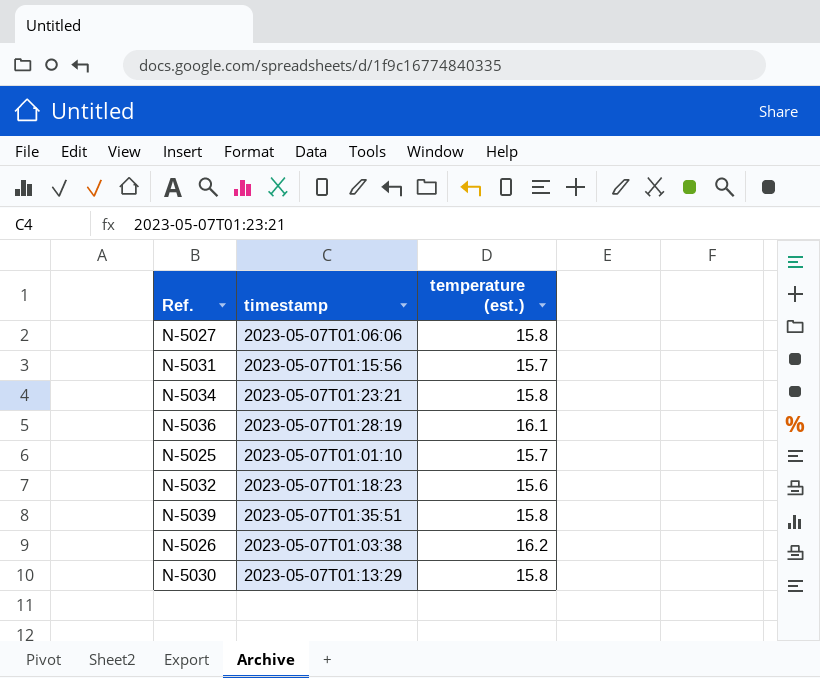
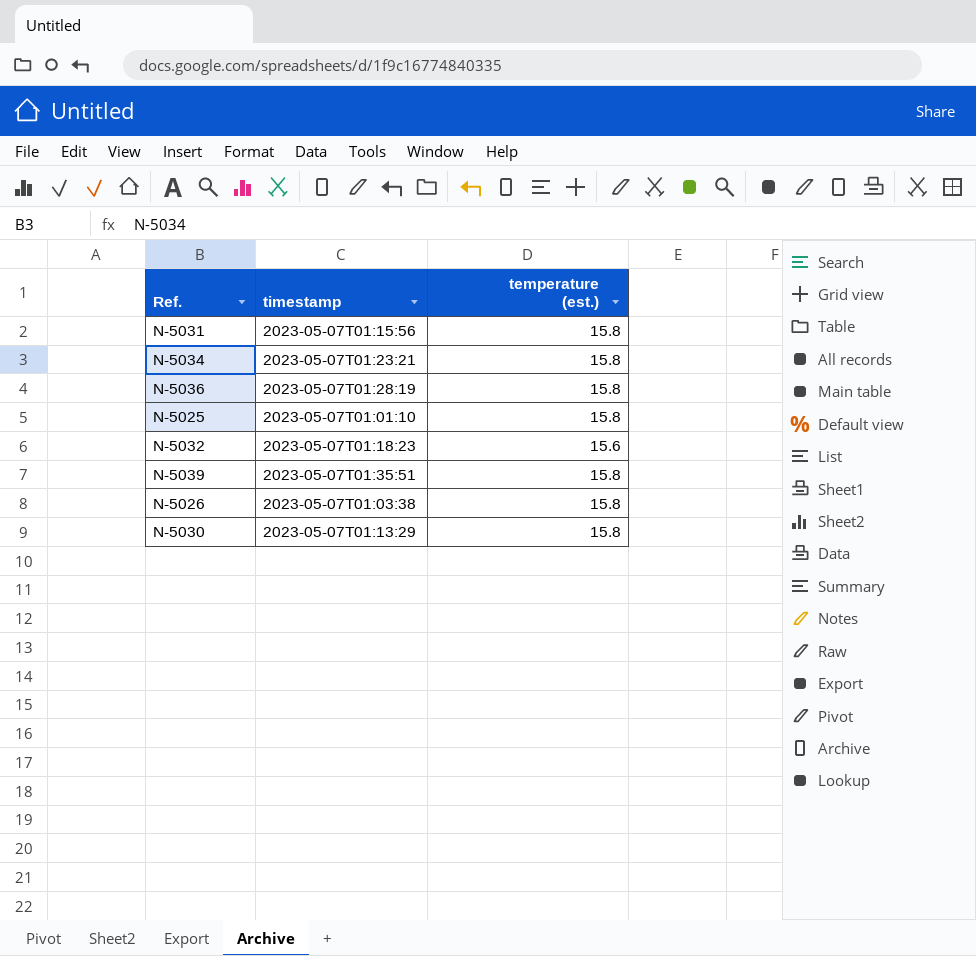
row N-5027: 2023-05-07T01:06:06 | 15.8 -> none
N-5031 | temperature (est.): 15.7 -> 15.8
N-5036 | temperature (est.): 16.1 -> 15.8
N-5025 | temperature (est.): 15.7 -> 15.8
N-5026 | temperature (est.): 16.2 -> 15.8

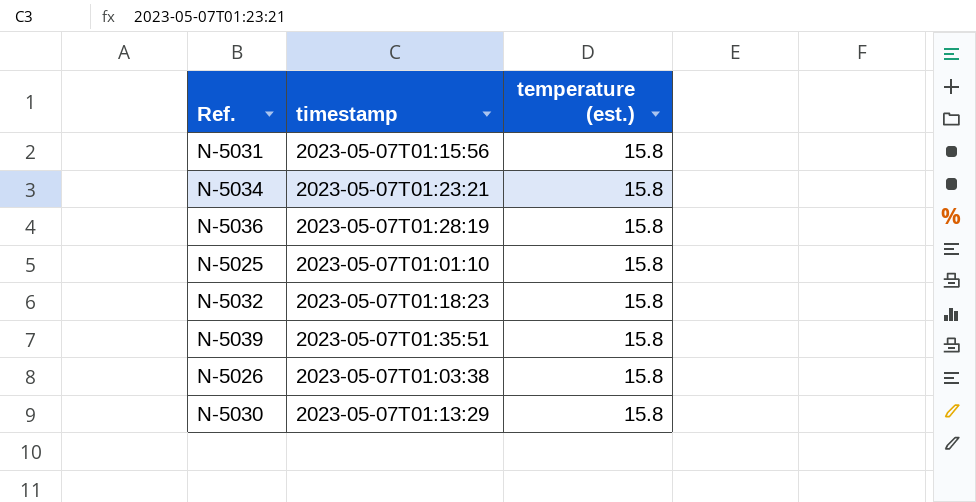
N-5032 | temperature (est.): 15.6 -> 15.8

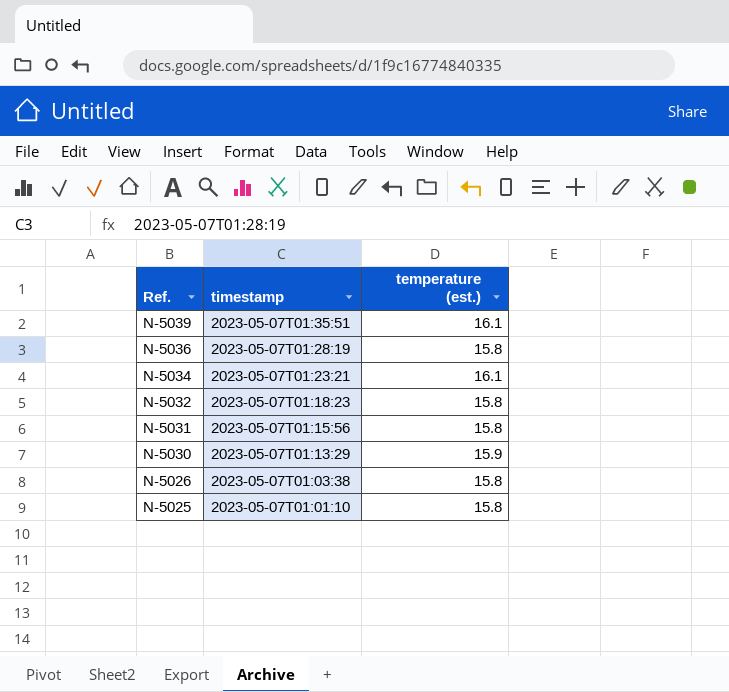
row order: none -> Ref. descending
N-5039 | temperature (est.): 15.8 -> 16.1
N-5034 | temperature (est.): 15.8 -> 16.1
N-5030 | temperature (est.): 15.8 -> 15.9

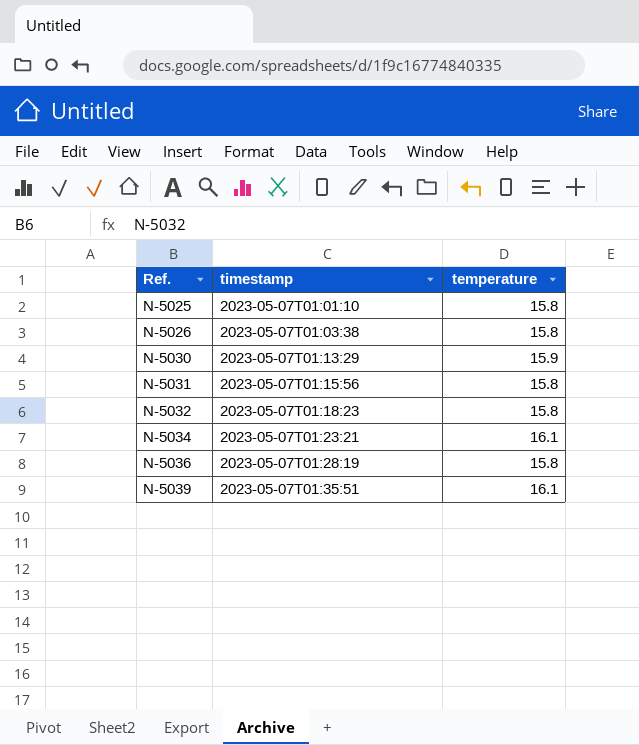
row order: Ref. descending -> Ref. ascending
column name: temperature (est.) -> temperature

